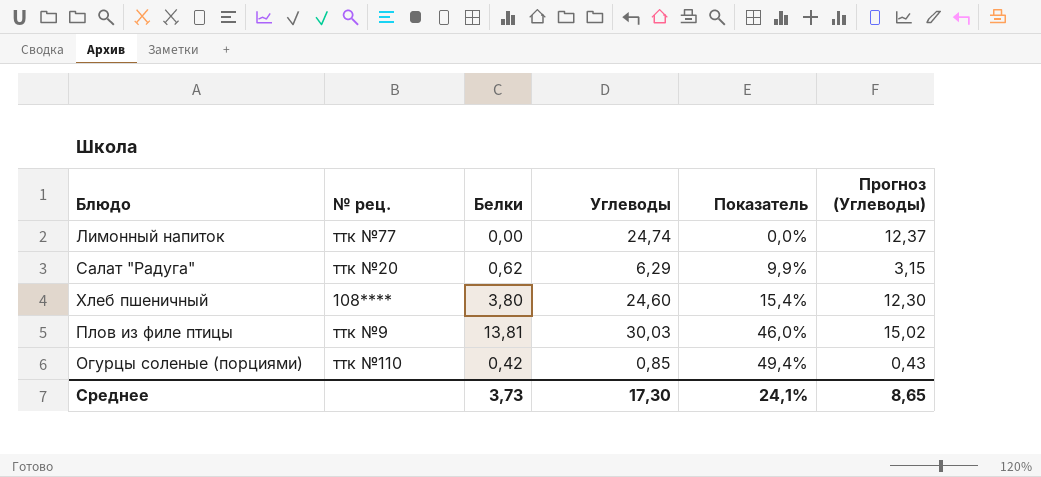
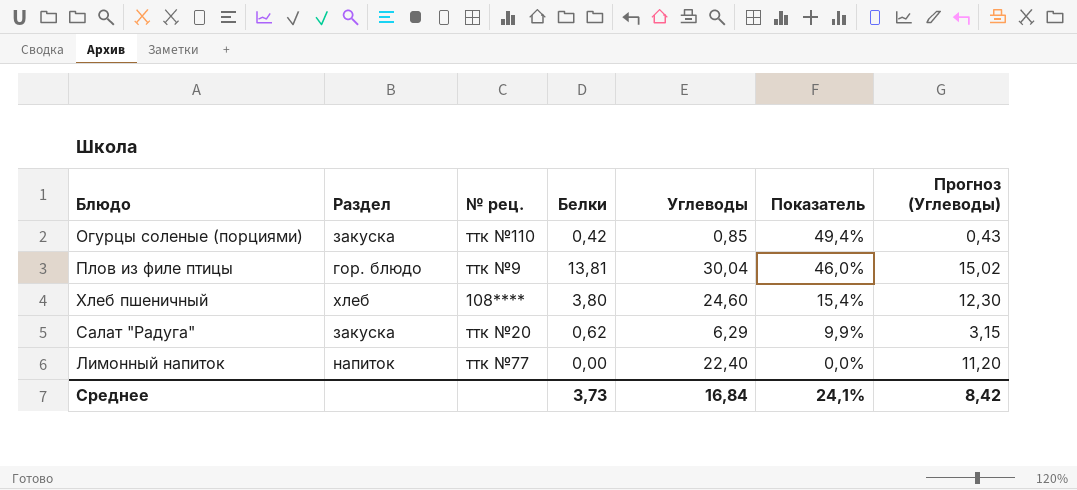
row order: Показатель ascending -> Показатель descending
column Раздел | position: none -> 2
Плов из филе птицы | Углеводы: 30,03 -> 30,04
Лимонный напиток | Углеводы: 24,74 -> 22,40
Лимонный напиток | Прогноз (Углеводы): 12,37 -> 11,20
Среднее | Углеводы: 17,30 -> 16,84
Среднее | Прогноз (Углеводы): 8,65 -> 8,42

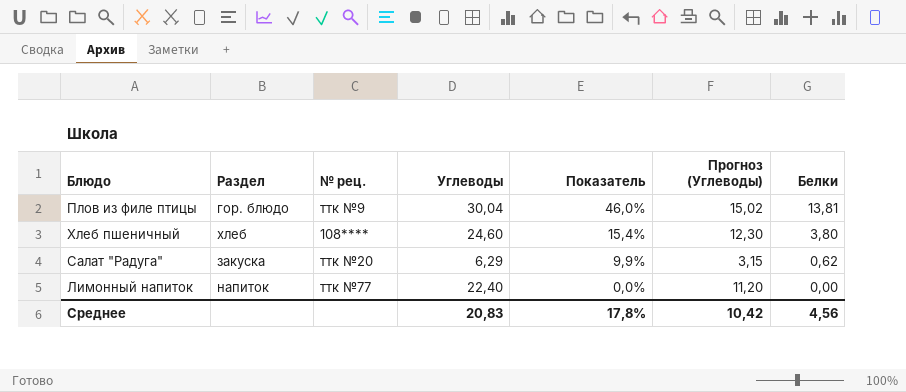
column Белки | position: 4 -> 7
row Огурцы соленые (порциями): закуска | ттк №110 | 0,42 | 0,85 | 49,4% | 0,43 -> none
Среднее | Углеводы: 16,84 -> 20,83
Среднее | Показатель: 24,1% -> 17,8%
Среднее | Прогноз (Углеводы): 8,42 -> 10,42
Среднее | Белки: 3,73 -> 4,56

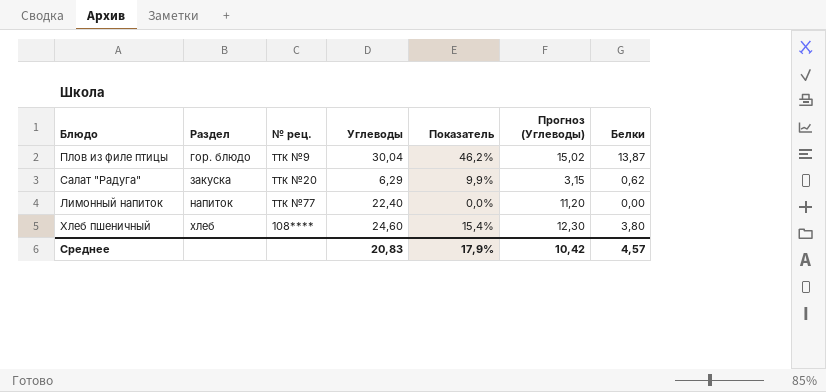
row order: Показатель descending -> Раздел ascending
Плов из филе птицы | Показатель: 46,0% -> 46,2%
Плов из филе птицы | Белки: 13,81 -> 13,87
Среднее | Показатель: 17,8% -> 17,9%
Среднее | Белки: 4,56 -> 4,57

